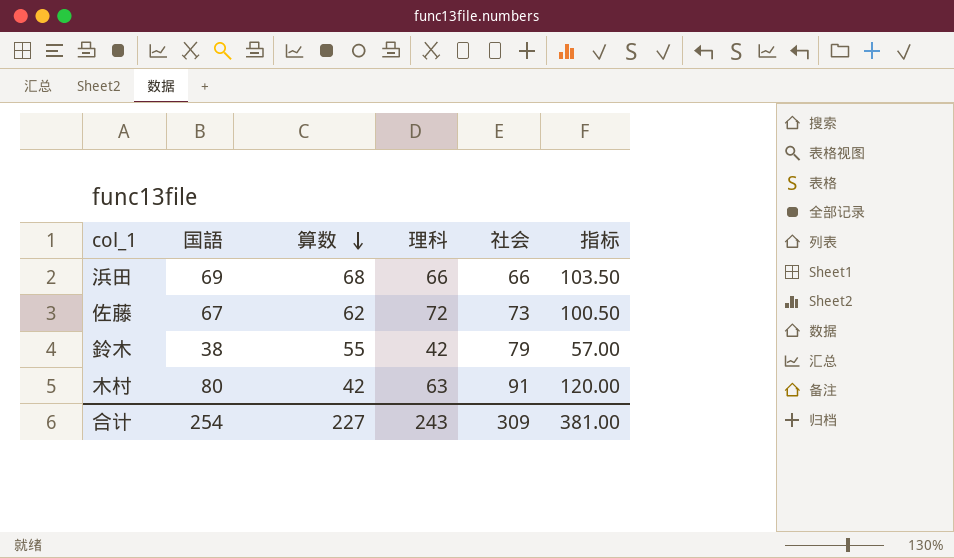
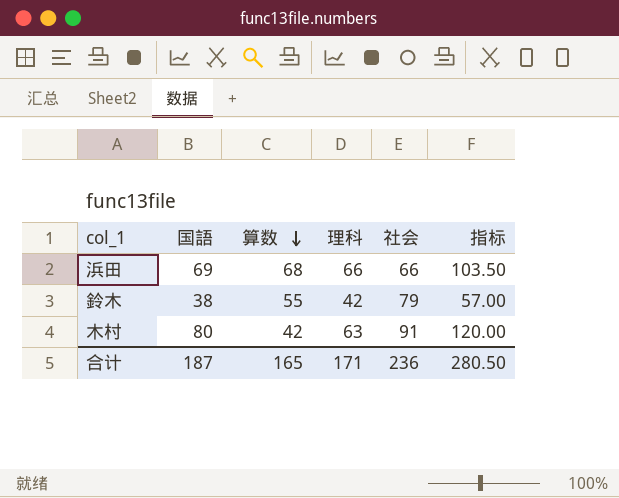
row 佐藤: 67 | 62 | 72 | 73 | 100.50 -> none
合计 | 国語: 254 -> 187
合计 | 算数: 227 -> 165
合计 | 理科: 243 -> 171
合计 | 社会: 309 -> 236
合计 | 指标: 381.00 -> 280.50

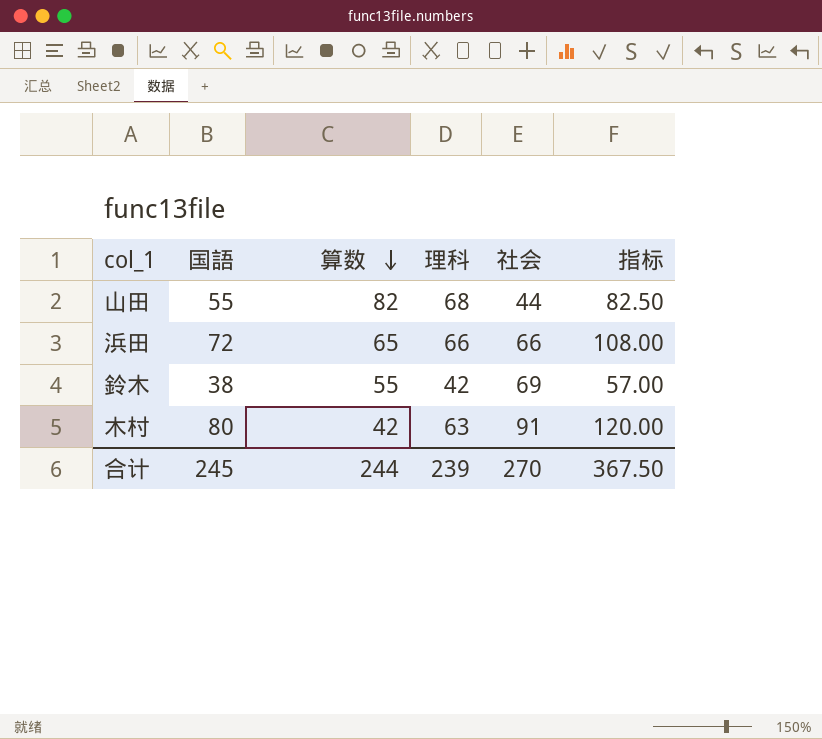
row 山田: none -> 55 | 82 | 68 | 44 | 82.50
浜田 | 国語: 69 -> 72
浜田 | 算数: 68 -> 65
浜田 | 指标: 103.50 -> 108.00
鈴木 | 社会: 79 -> 69
合计 | 国語: 187 -> 245
合计 | 算数: 165 -> 244
合计 | 理科: 171 -> 239
合计 | 社会: 236 -> 270
合计 | 指标: 280.50 -> 367.50

